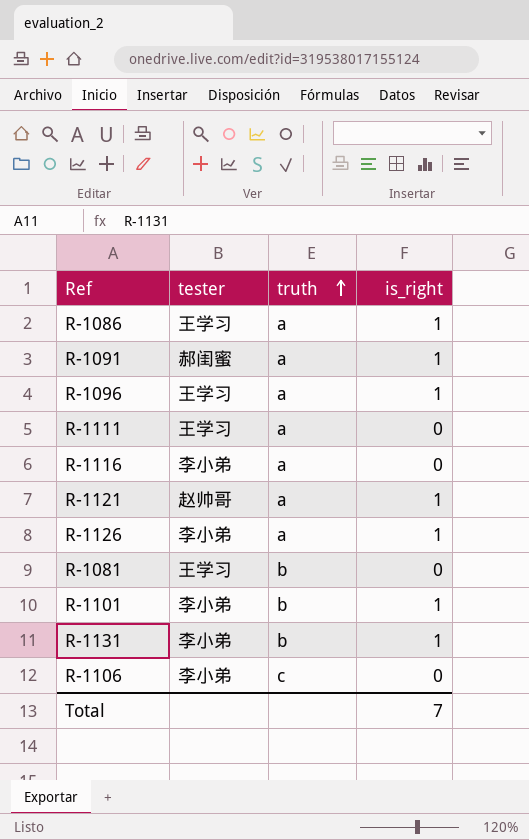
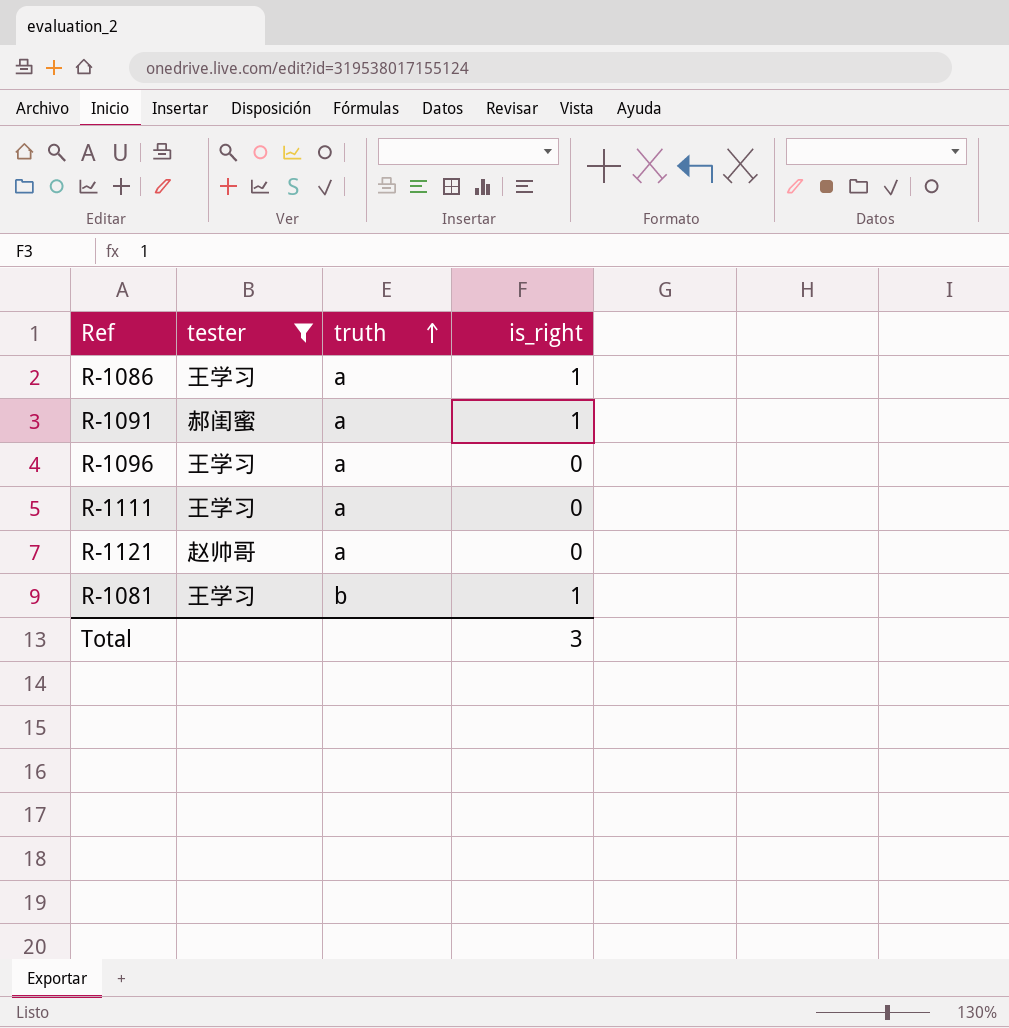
filter: none -> tester != 李小弟
R-1096 | is_right: 1 -> 0
R-1121 | is_right: 1 -> 0
R-1081 | is_right: 0 -> 1
Total | is_right: 7 -> 3

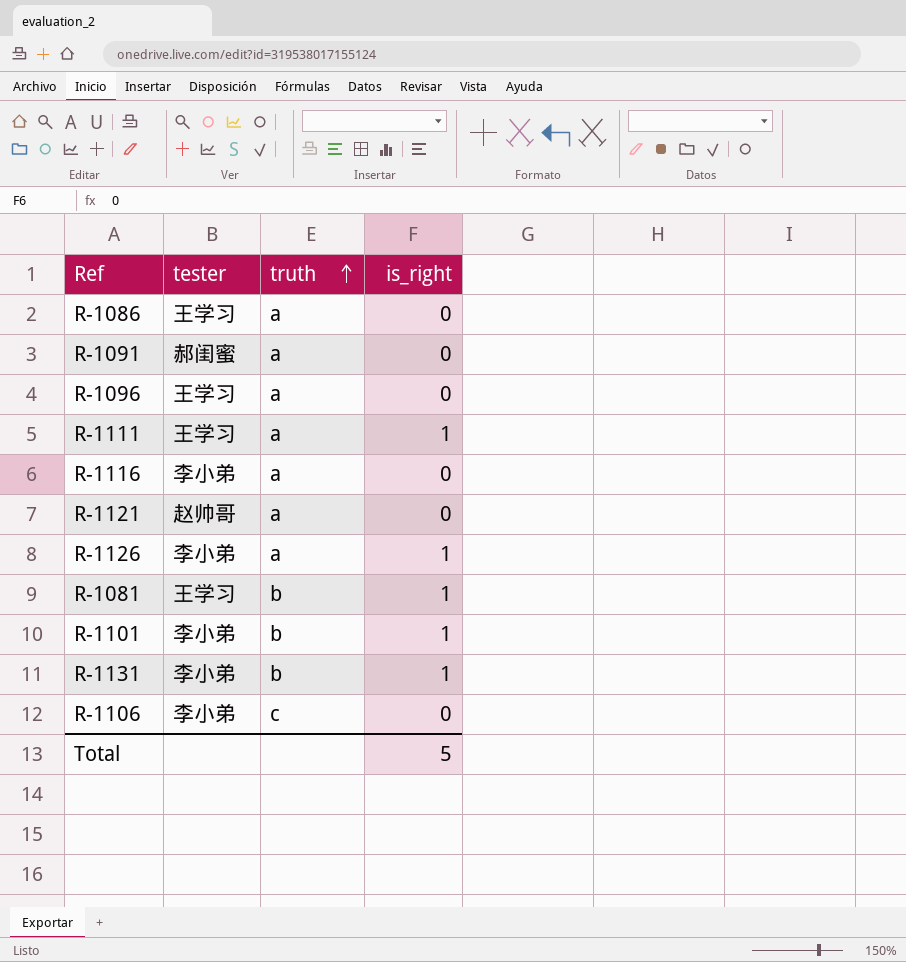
filter: tester != 李小弟 -> none
R-1086 | is_right: 1 -> 0
R-1091 | is_right: 1 -> 0
R-1111 | is_right: 0 -> 1
Total | is_right: 3 -> 5

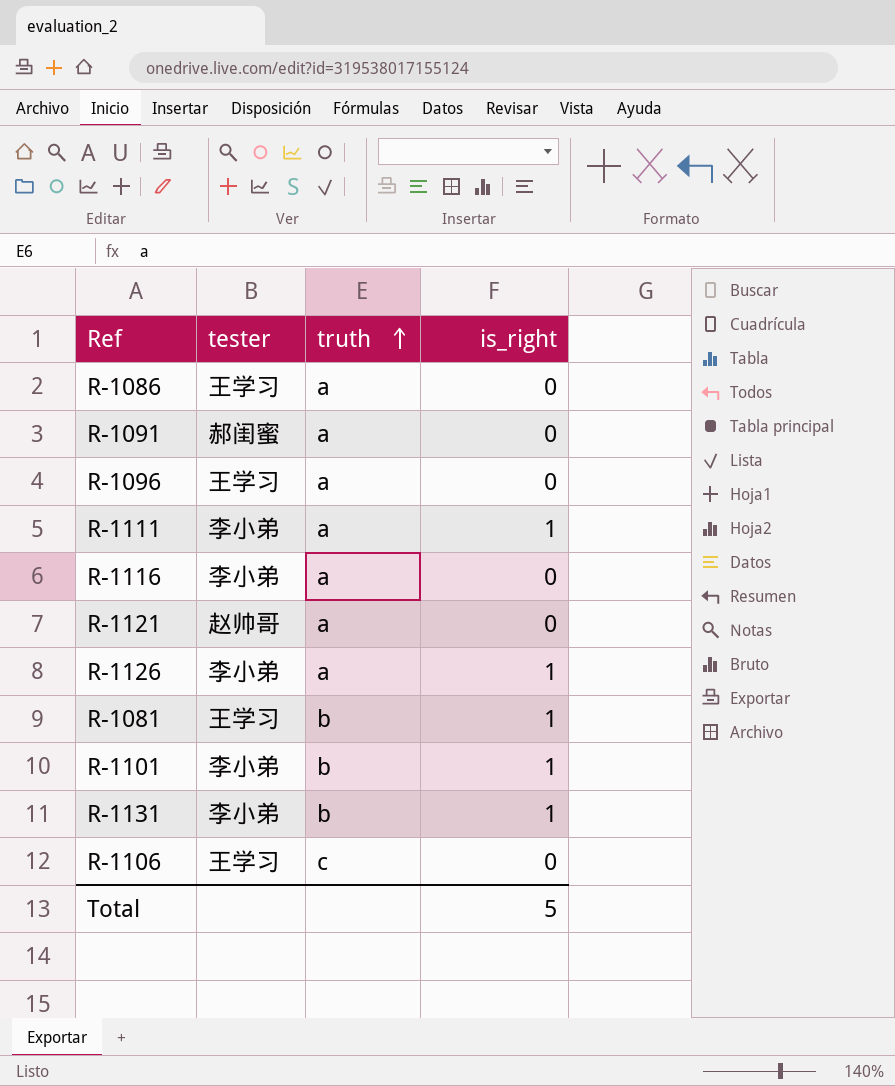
R-1111 | tester: 王学习 -> 李小弟
R-1106 | tester: 李小弟 -> 王学习

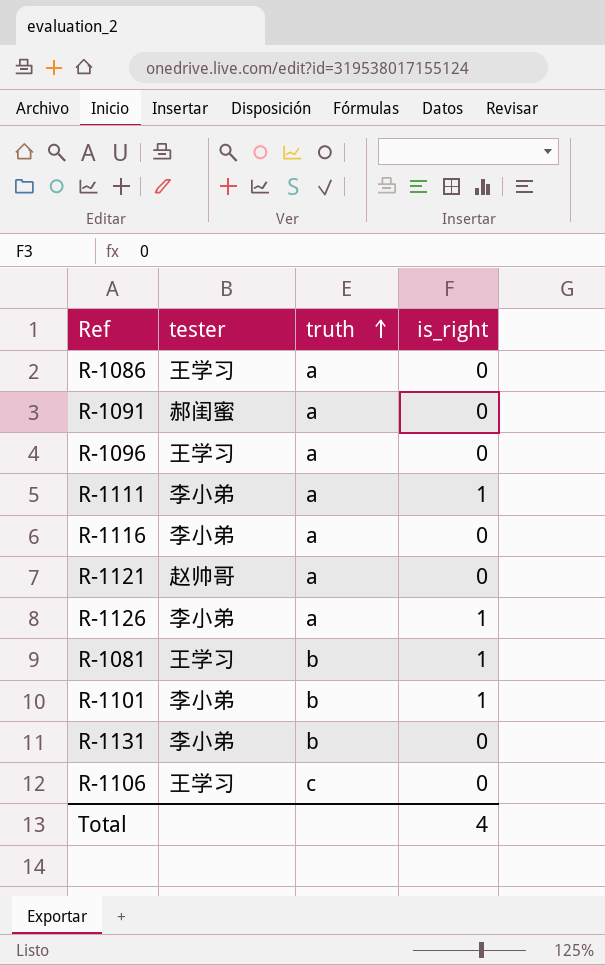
R-1131 | is_right: 1 -> 0
Total | is_right: 5 -> 4

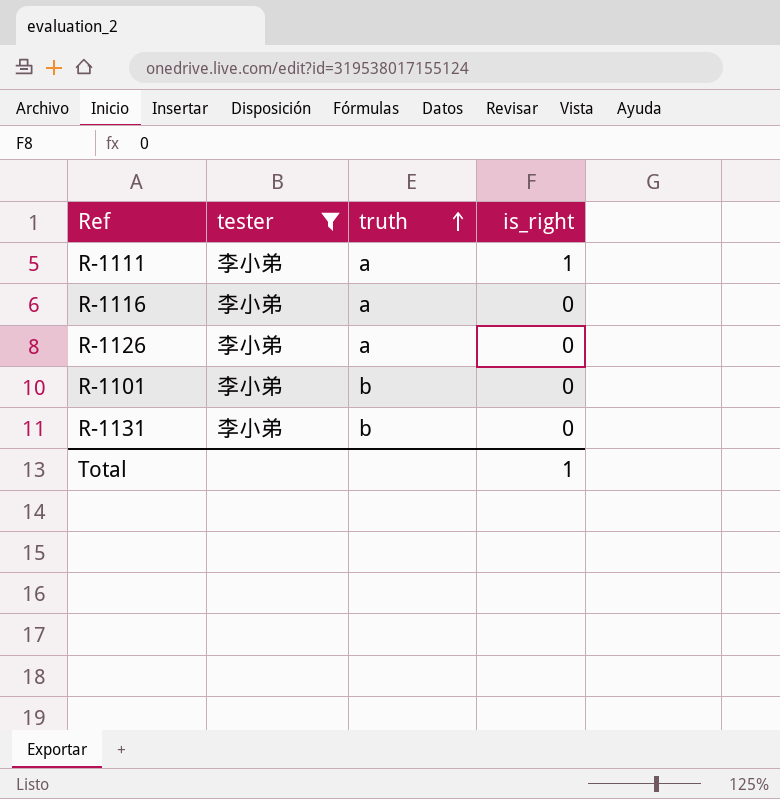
filter: none -> tester = 李小弟
R-1126 | is_right: 1 -> 0
R-1101 | is_right: 1 -> 0
Total | is_right: 4 -> 1

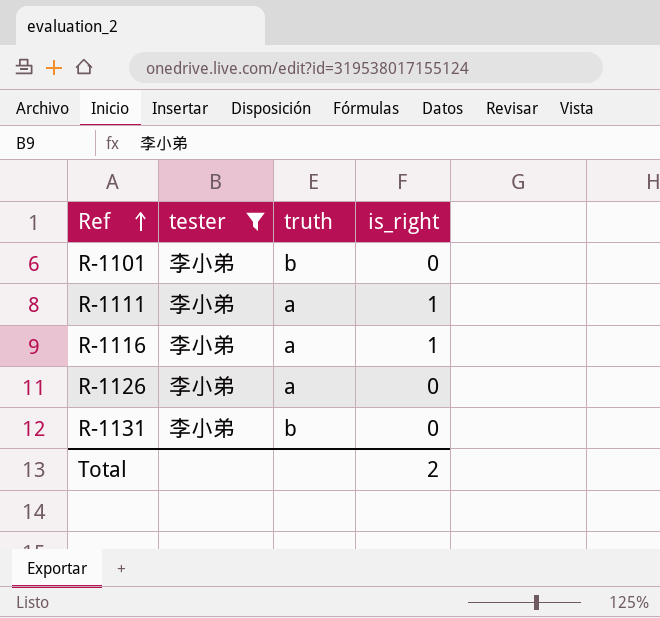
row order: truth ascending -> Ref ascending
R-1116 | is_right: 0 -> 1
Total | is_right: 1 -> 2

